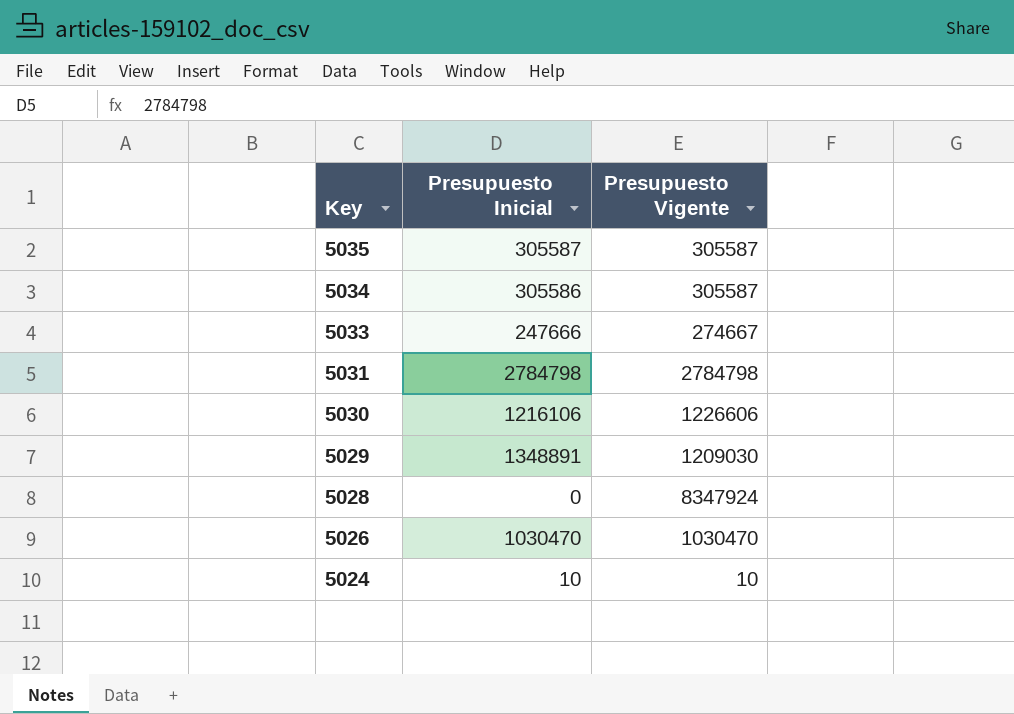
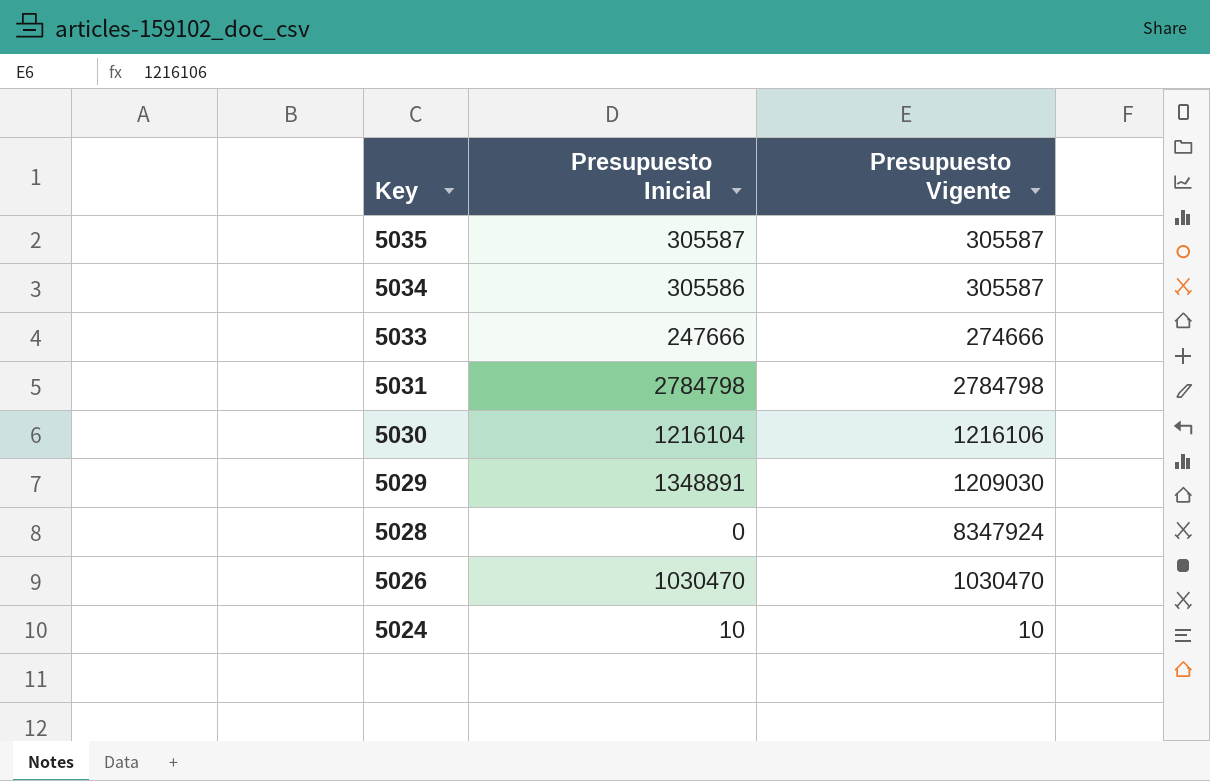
5033 | Presupuesto Vigente: 274667 -> 274666
5030 | Presupuesto Inicial: 1216106 -> 1216104
5030 | Presupuesto Vigente: 1226606 -> 1216106

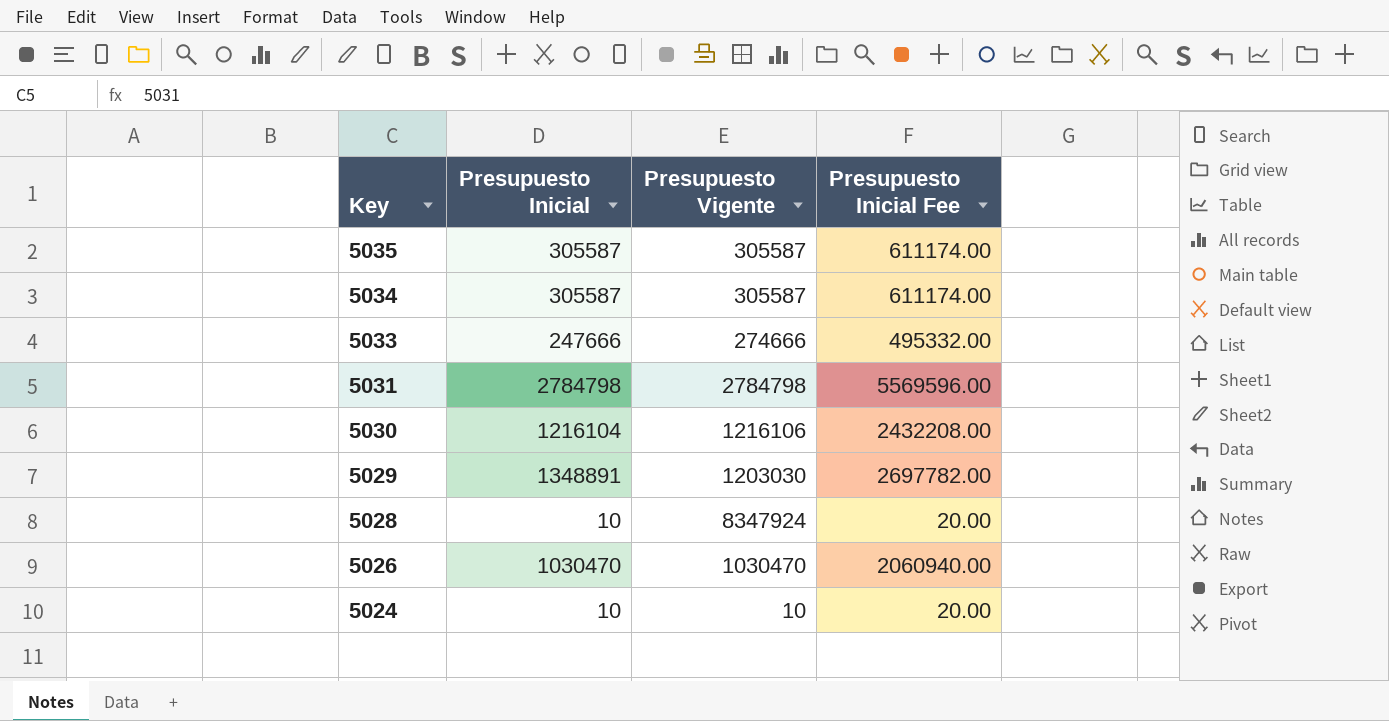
column Presupuesto Inicial Fee | formula: none -> [Presupuesto Inicial] * 2
5034 | Presupuesto Inicial: 305586 -> 305587
5029 | Presupuesto Vigente: 1209030 -> 1203030
5028 | Presupuesto Inicial: 0 -> 10

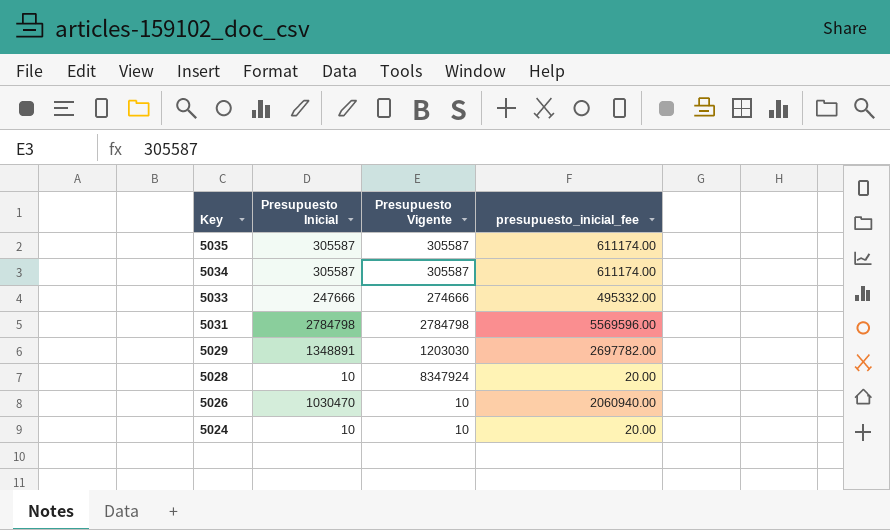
column name: Presupuesto Inicial Fee -> presupuesto_inicial_fee
row 5030: 1216104 | 1216106 | 2432208.00 -> none
5026 | Presupuesto Vigente: 1030470 -> 10

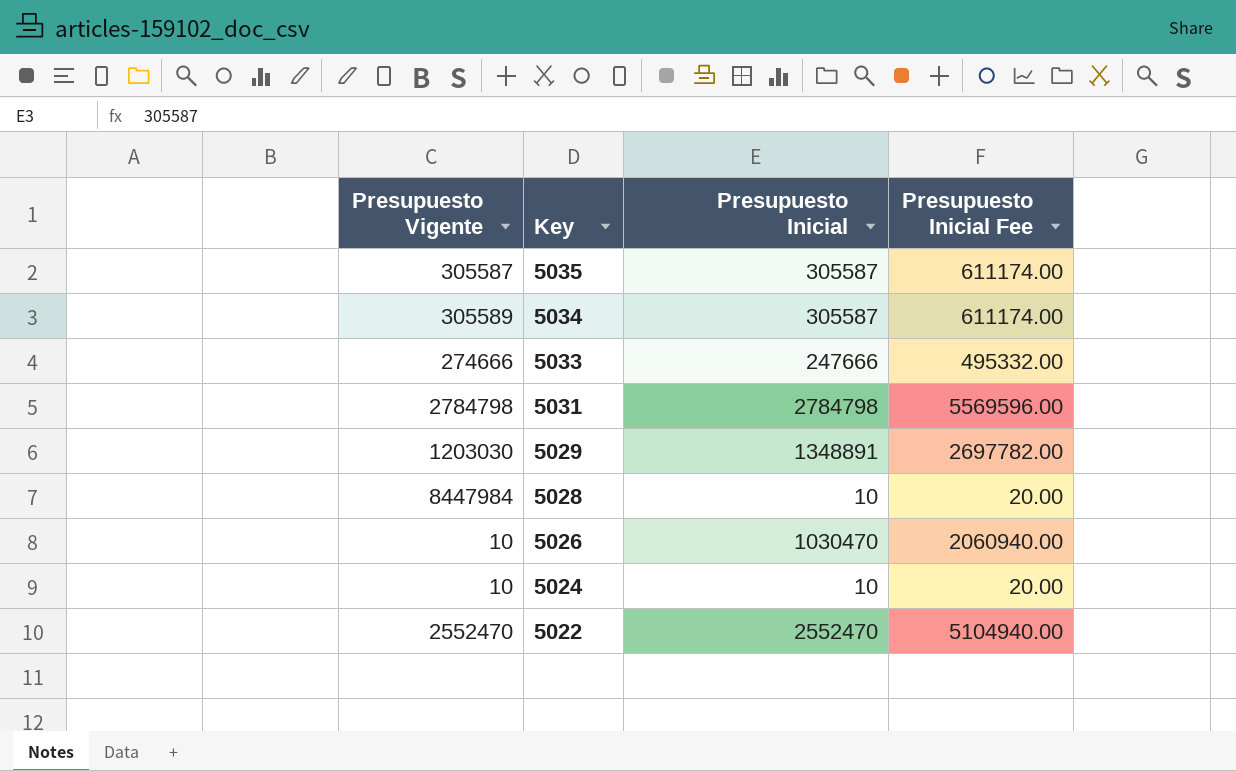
column Presupuesto Vigente | position: 3 -> 1
column name: presupuesto_inicial_fee -> Presupuesto Inicial Fee
5034 | Presupuesto Vigente: 305587 -> 305589
5028 | Presupuesto Vigente: 8347924 -> 8447984
row 5022: none -> 2552470 | 2552470 | 5104940.00

